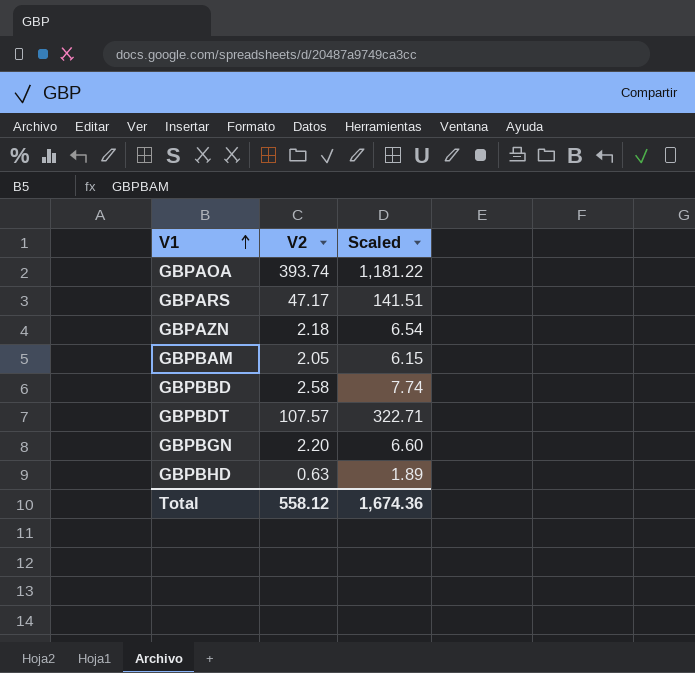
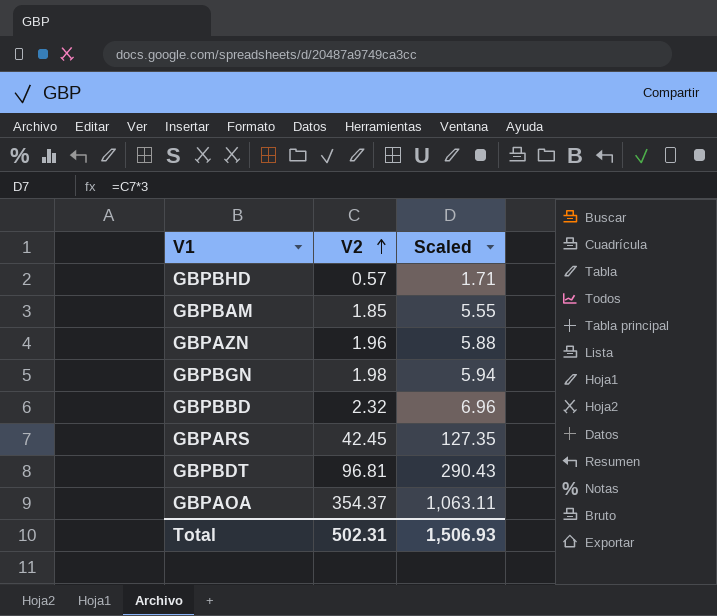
row order: V1 ascending -> V2 ascending
GBPBHD | V2: 0.63 -> 0.57
GBPBHD | Scaled: 1.89 -> 1.71
GBPBAM | V2: 2.05 -> 1.85
GBPBAM | Scaled: 6.15 -> 5.55
GBPAZN | V2: 2.18 -> 1.96
GBPAZN | Scaled: 6.54 -> 5.88
GBPBGN | V2: 2.20 -> 1.98
GBPBGN | Scaled: 6.60 -> 5.94
GBPBBD | V2: 2.58 -> 2.32
GBPBBD | Scaled: 7.74 -> 6.96
GBPARS | V2: 47.17 -> 42.45
GBPARS | Scaled: 141.51 -> 127.35
GBPBDT | V2: 107.57 -> 96.81
GBPBDT | Scaled: 322.71 -> 290.43
GBPAOA | V2: 393.74 -> 354.37
GBPAOA | Scaled: 1,181.22 -> 1,063.11
Total | V2: 558.12 -> 502.31
Total | Scaled: 1,674.36 -> 1,506.93

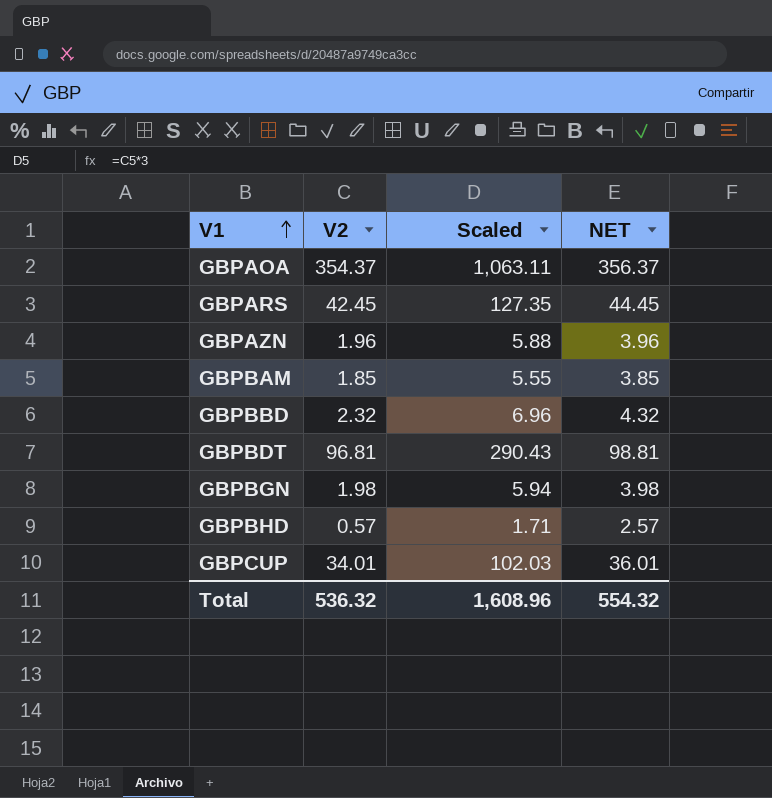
row order: V2 ascending -> V1 ascending
column NET | formula: none -> [V2] + 2
row GBPCUP: none -> 34.01 | 102.03 | 36.01
Total | V2: 502.31 -> 536.32
Total | Scaled: 1,506.93 -> 1,608.96

